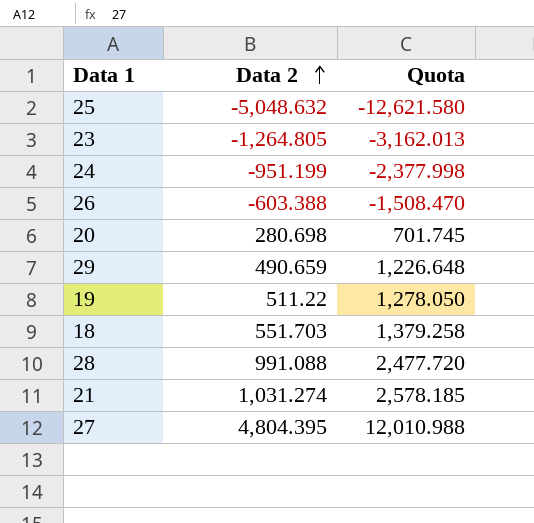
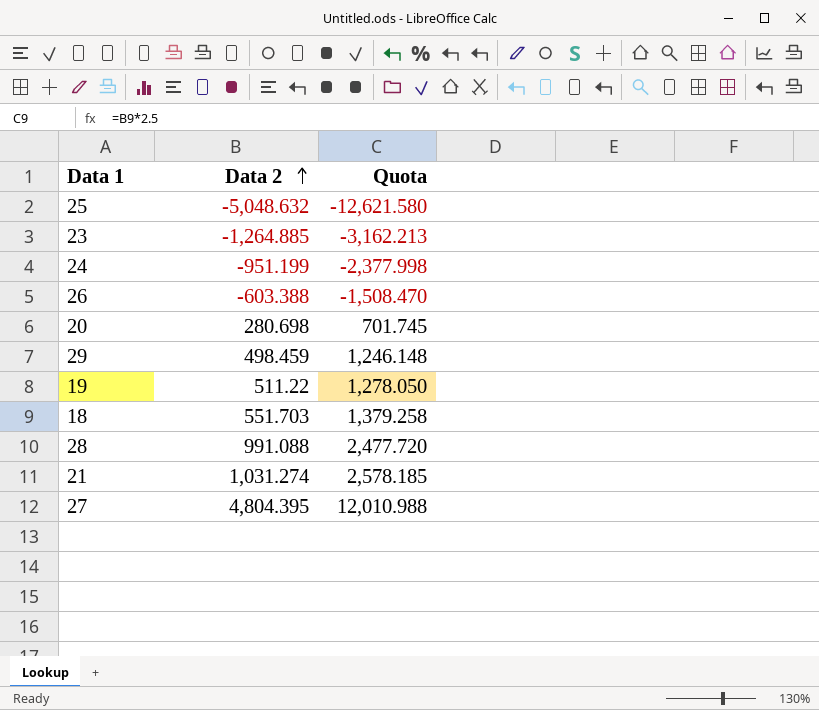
23 | Data 2: -1,264.805 -> -1,264.885
23 | Quota: -3,162.013 -> -3,162.213
29 | Data 2: 490.659 -> 498.459
29 | Quota: 1,226.648 -> 1,246.148

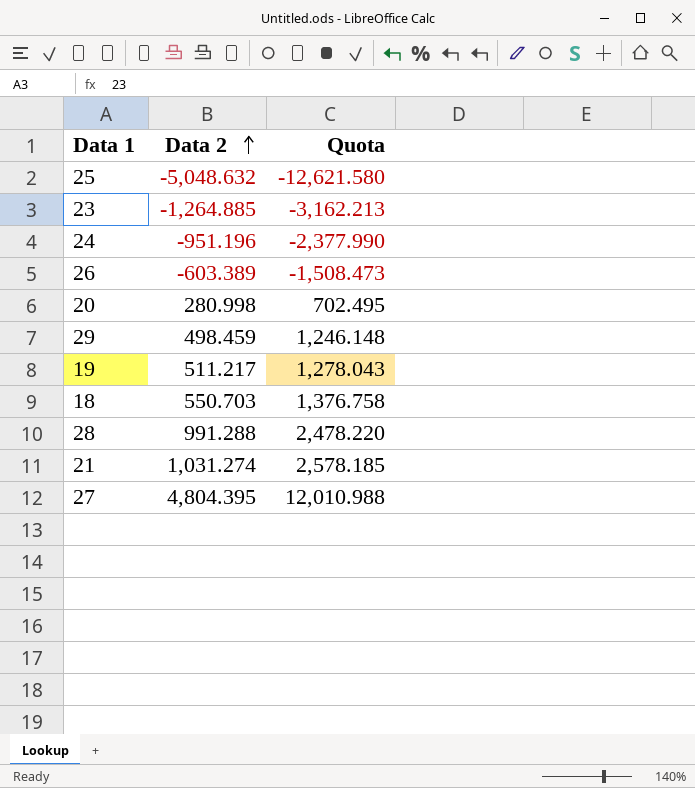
24 | Data 2: -951.199 -> -951.196
24 | Quota: -2,377.998 -> -2,377.990
26 | Data 2: -603.388 -> -603.389
26 | Quota: -1,508.470 -> -1,508.473
20 | Data 2: 280.698 -> 280.998
20 | Quota: 701.745 -> 702.495
19 | Data 2: 511.22 -> 511.217
19 | Quota: 1,278.050 -> 1,278.043
18 | Data 2: 551.703 -> 550.703
18 | Quota: 1,379.258 -> 1,376.758
28 | Data 2: 991.088 -> 991.288
28 | Quota: 2,477.720 -> 2,478.220

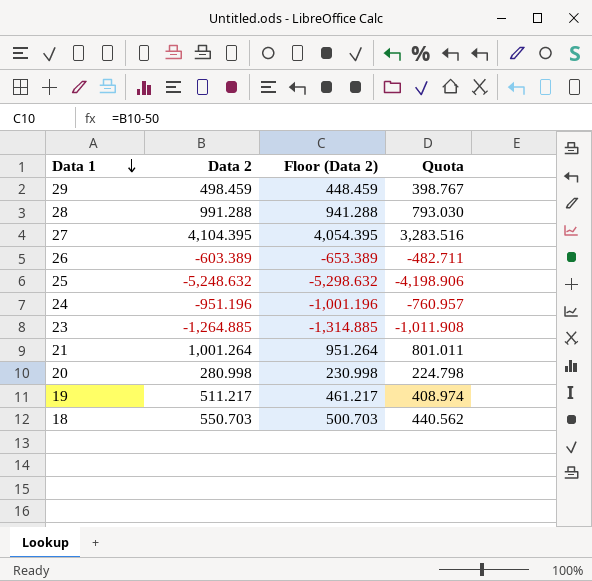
row order: Data 2 ascending -> Data 1 descending
column Floor (Data 2) | formula: none -> [Data 2] - 50
column Quota | formula: [Data 2] * 2.5 -> [Data 2] * 0.8
27 | Data 2: 4,804.395 -> 4,104.395
25 | Data 2: -5,048.632 -> -5,248.632
21 | Data 2: 1,031.274 -> 1,001.264

